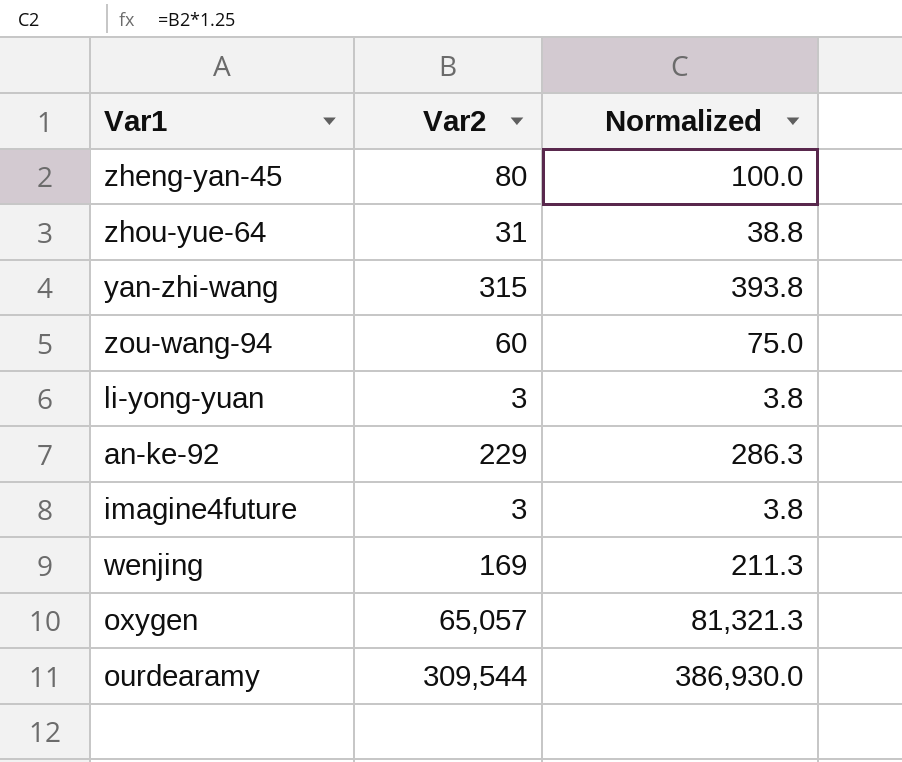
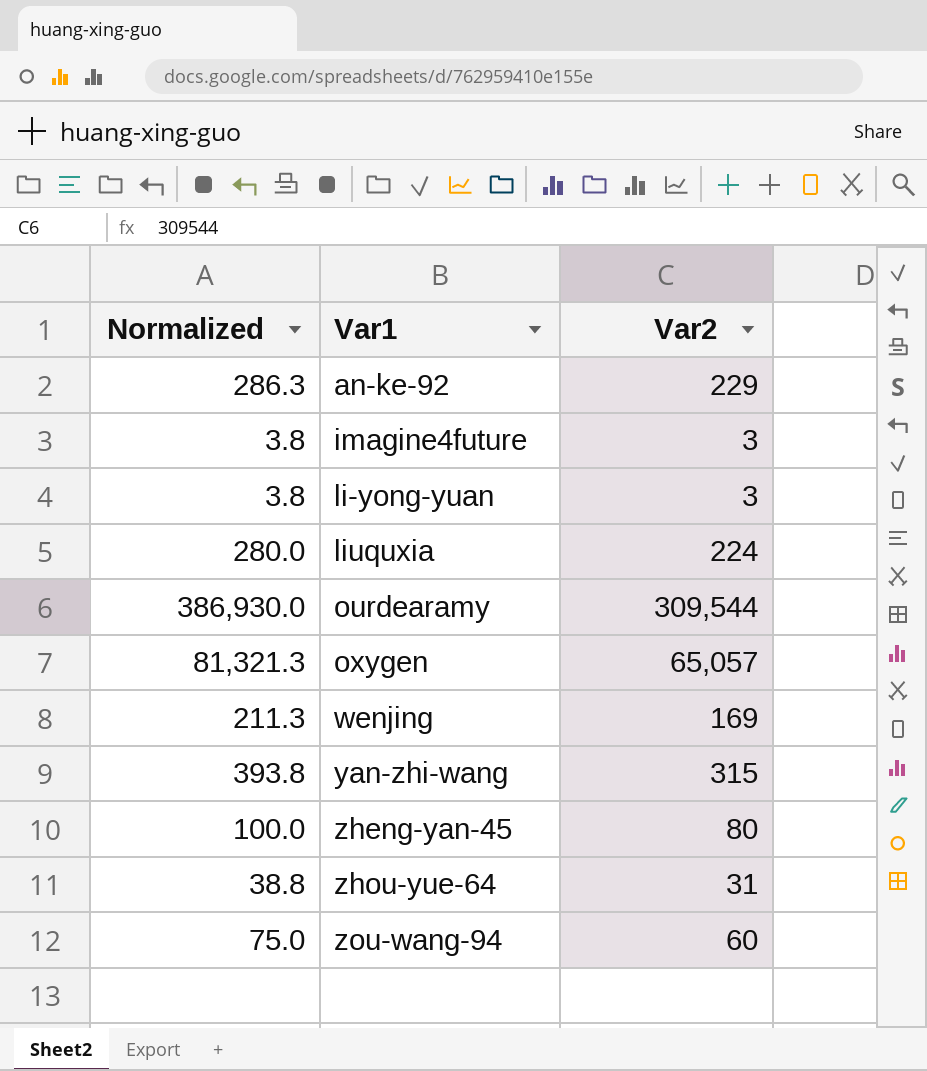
row order: none -> Var1 ascending
column Normalized | position: 3 -> 1
row liuquxia: none -> 280.0 | 224

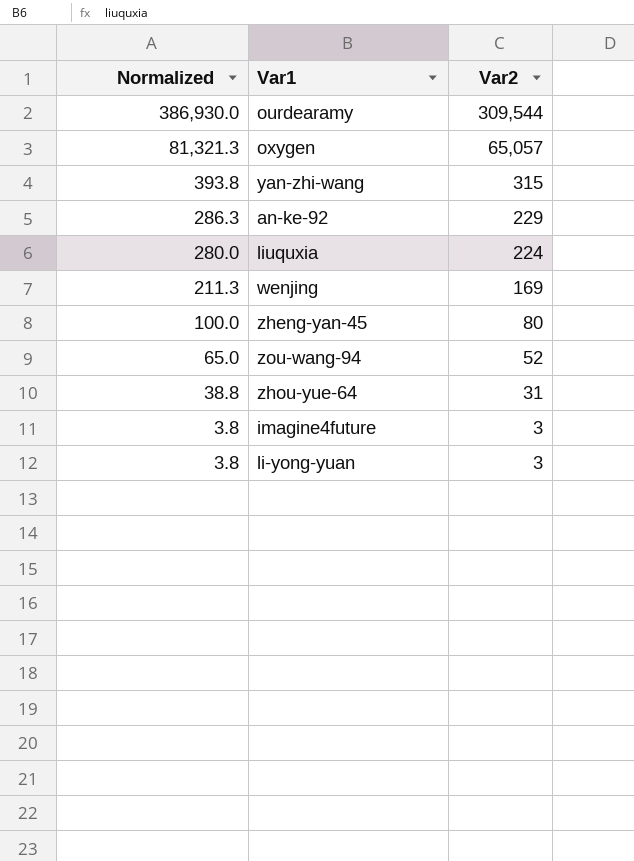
row order: Var1 ascending -> Normalized descending
zou-wang-94 | Normalized: 75.0 -> 65.0
zou-wang-94 | Var2: 60 -> 52

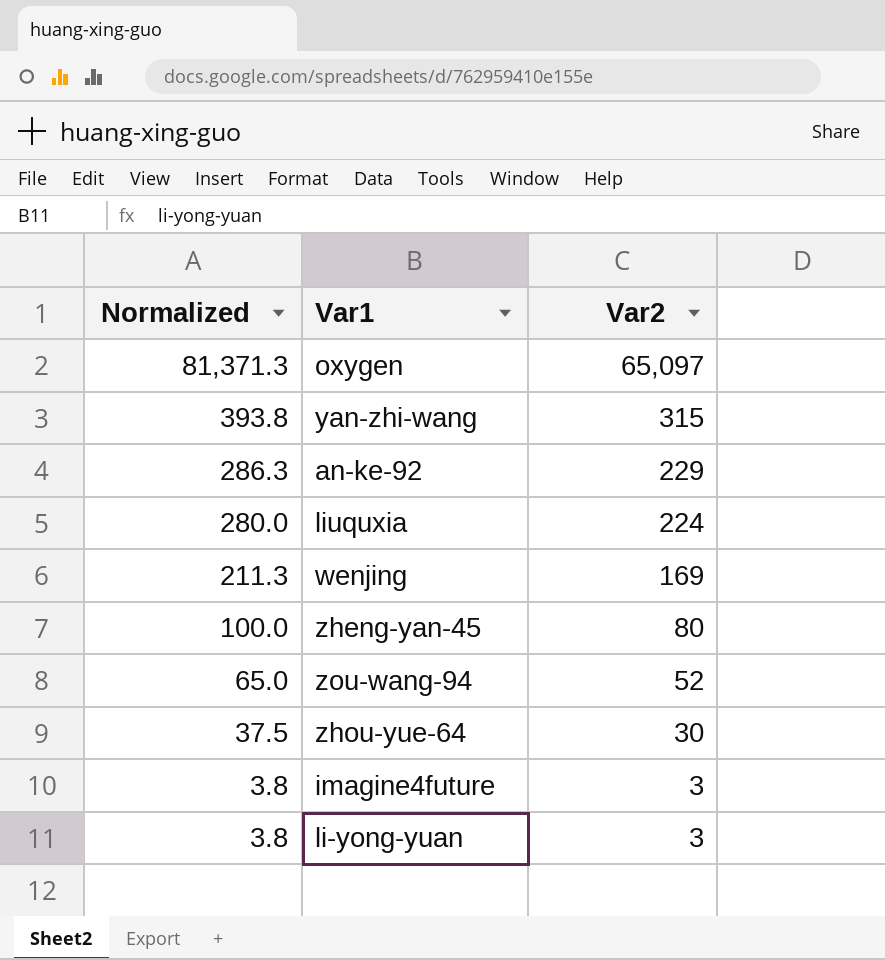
row ourdearamy: 386,930.0 | 309,544 -> none
oxygen | Normalized: 81,321.3 -> 81,371.3
oxygen | Var2: 65,057 -> 65,097
zhou-yue-64 | Normalized: 38.8 -> 37.5
zhou-yue-64 | Var2: 31 -> 30

